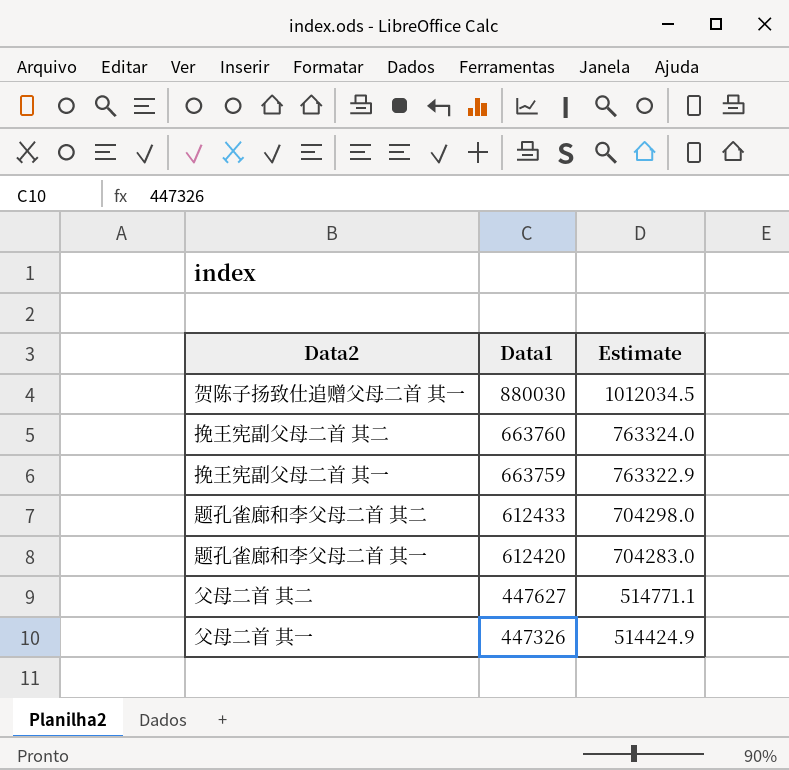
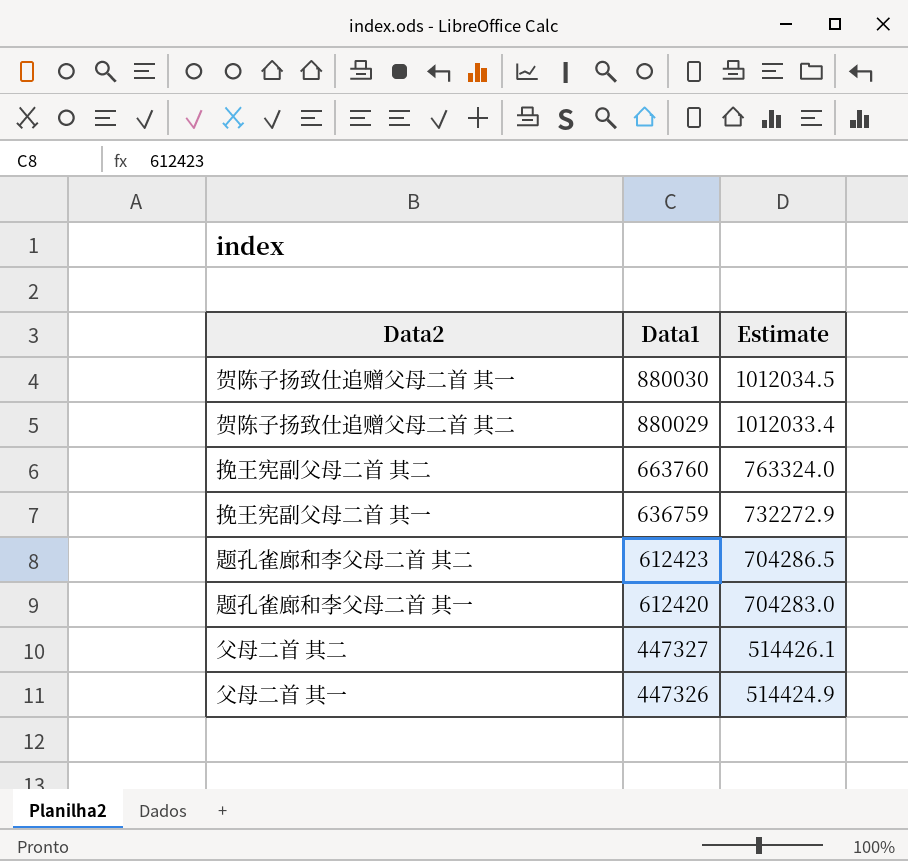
row 贺陈子扬致仕追赠父母二首 其二: none -> 880029 | 1012033.4
挽王宪副父母二首 其一 | Data1: 663759 -> 636759
挽王宪副父母二首 其一 | Estimate: 763322.9 -> 732272.9
题孔雀廊和李父母二首 其二 | Data1: 612433 -> 612423
题孔雀廊和李父母二首 其二 | Estimate: 704298.0 -> 704286.5
父母二首 其二 | Data1: 447627 -> 447327
父母二首 其二 | Estimate: 514771.1 -> 514426.1

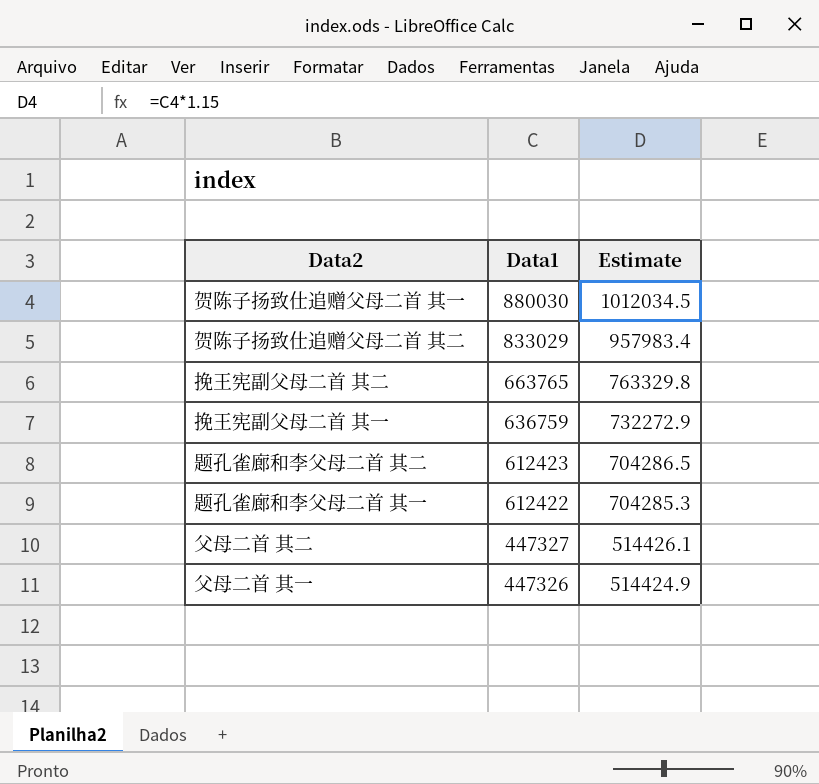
贺陈子扬致仕追赠父母二首 其二 | Data1: 880029 -> 833029
贺陈子扬致仕追赠父母二首 其二 | Estimate: 1012033.4 -> 957983.4
挽王宪副父母二首 其二 | Data1: 663760 -> 663765
挽王宪副父母二首 其二 | Estimate: 763324.0 -> 763329.8
题孔雀廊和李父母二首 其一 | Data1: 612420 -> 612422
题孔雀廊和李父母二首 其一 | Estimate: 704283.0 -> 704285.3

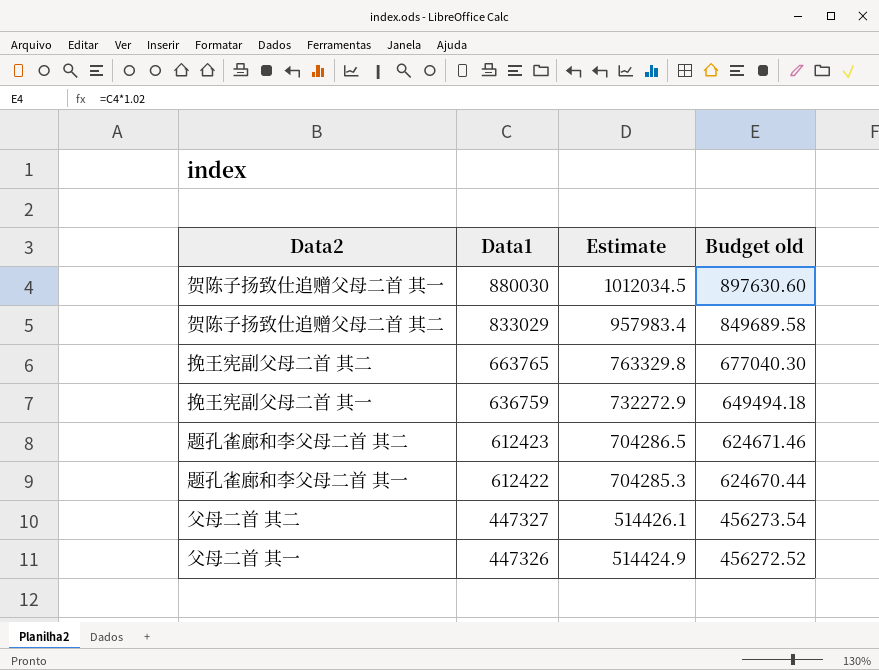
column Budget old | formula: none -> [Data1] * 1.02

